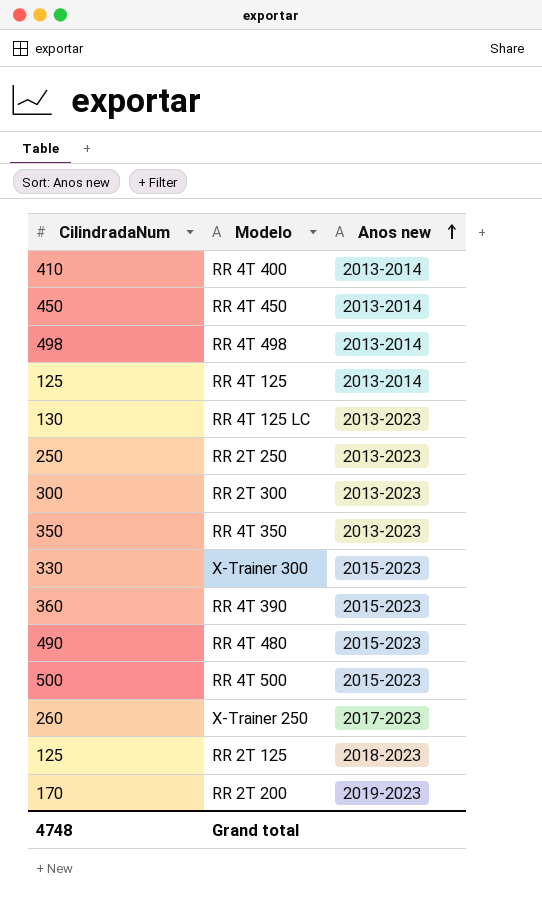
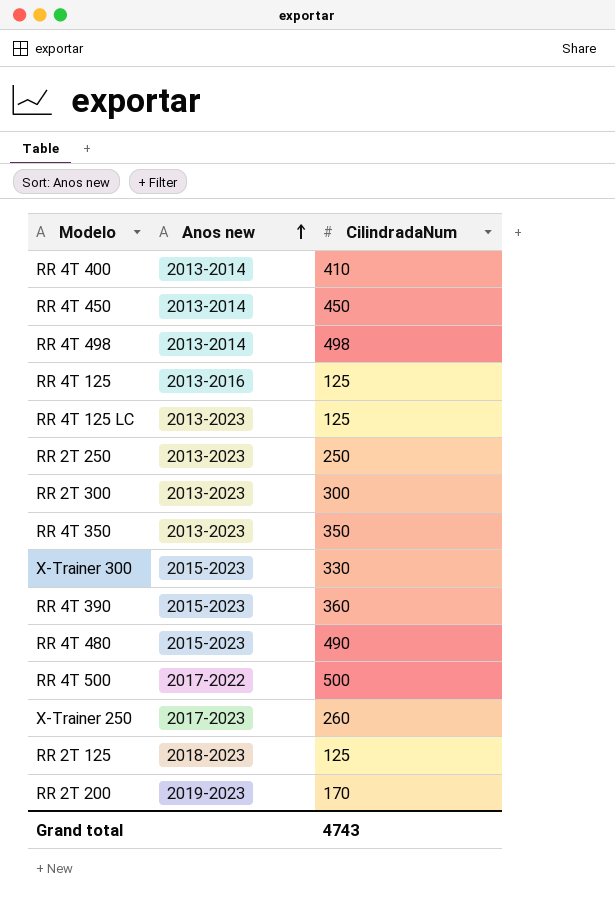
column CilindradaNum | position: 1 -> 3
RR 4T 125 | Anos new: 2013-2014 -> 2013-2016
RR 4T 125 LC | CilindradaNum: 130 -> 125
RR 4T 500 | Anos new: 2015-2023 -> 2017-2022
Grand total | CilindradaNum: 4748 -> 4743

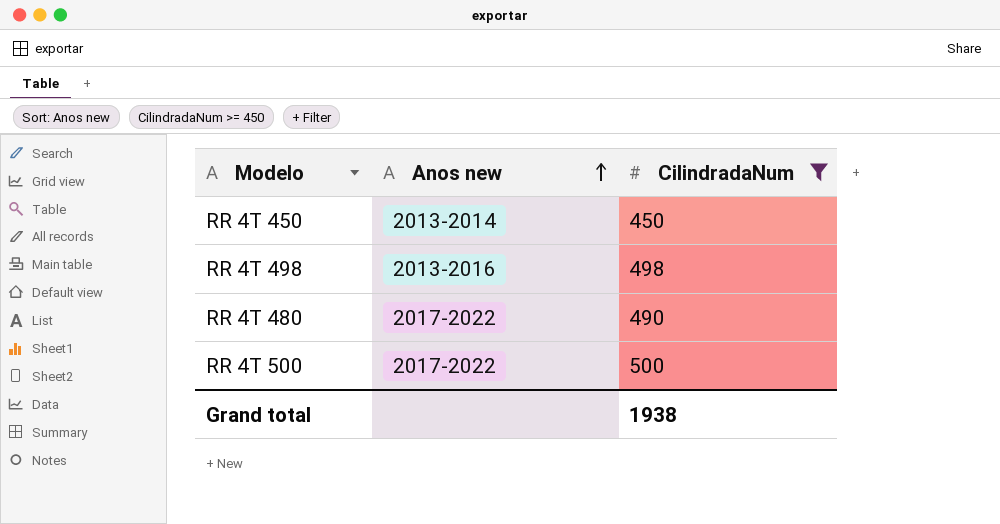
filter: none -> CilindradaNum >= 450
RR 4T 498 | Anos new: 2013-2014 -> 2013-2016
RR 4T 480 | Anos new: 2015-2023 -> 2017-2022
Grand total | CilindradaNum: 4743 -> 1938

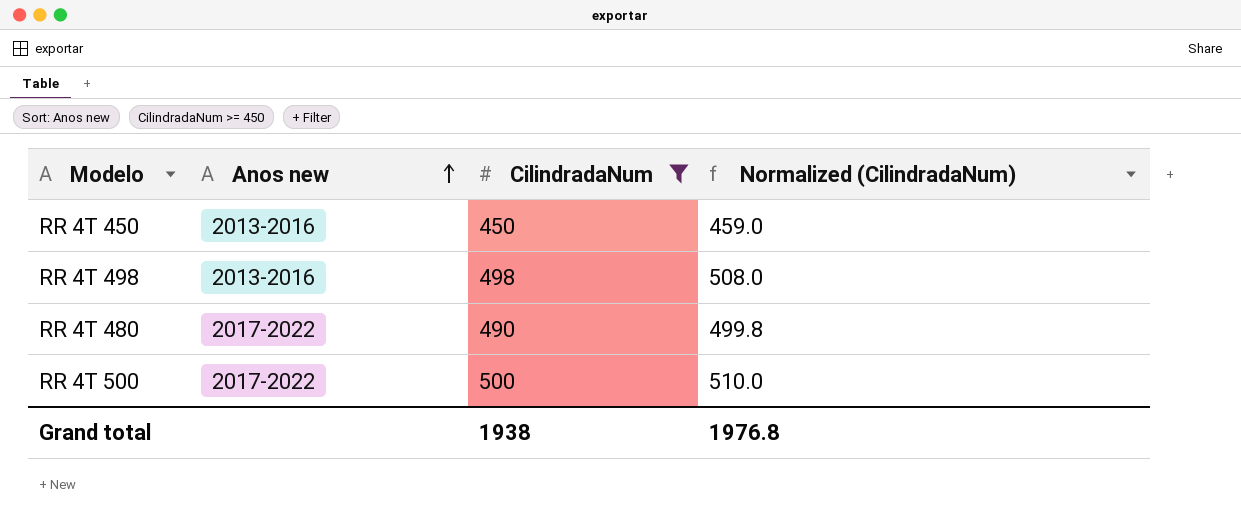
column Normalized (CilindradaNum) | formula: none -> [CilindradaNum] * 1.02
RR 4T 450 | Anos new: 2013-2014 -> 2013-2016

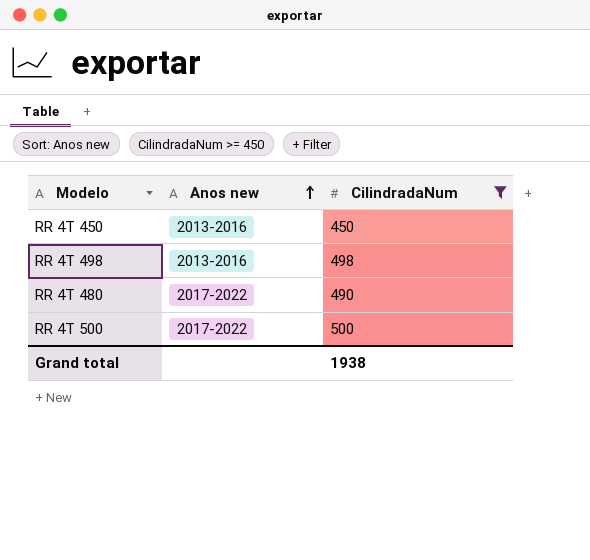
column Normalized (CilindradaNum) | formula: [CilindradaNum] * 1.02 -> none

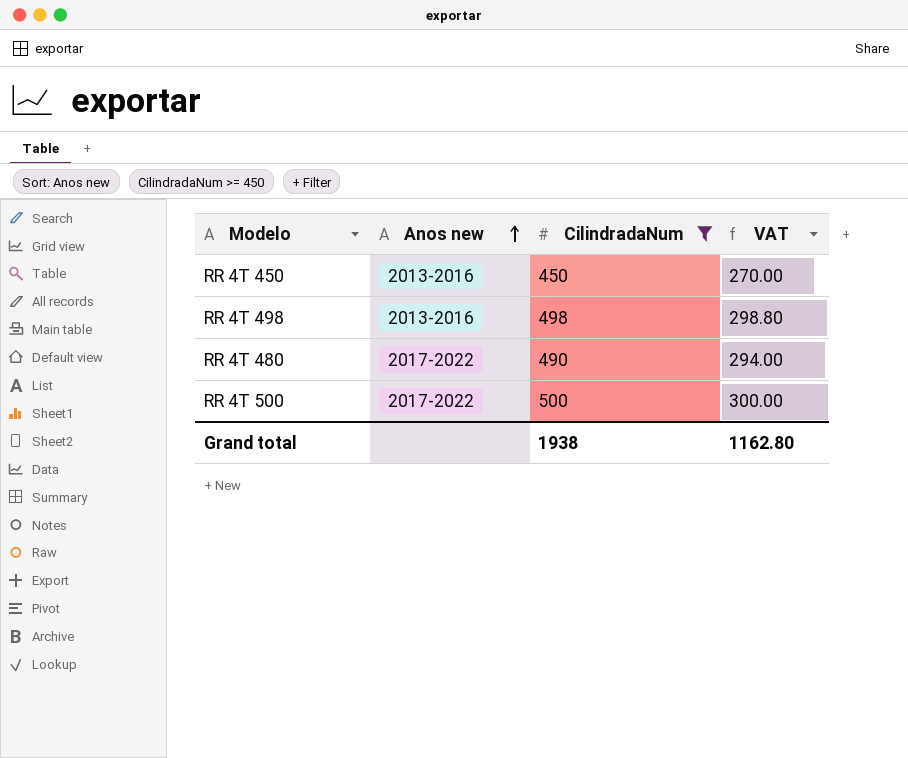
column VAT | formula: none -> [CilindradaNum] * 0.6

